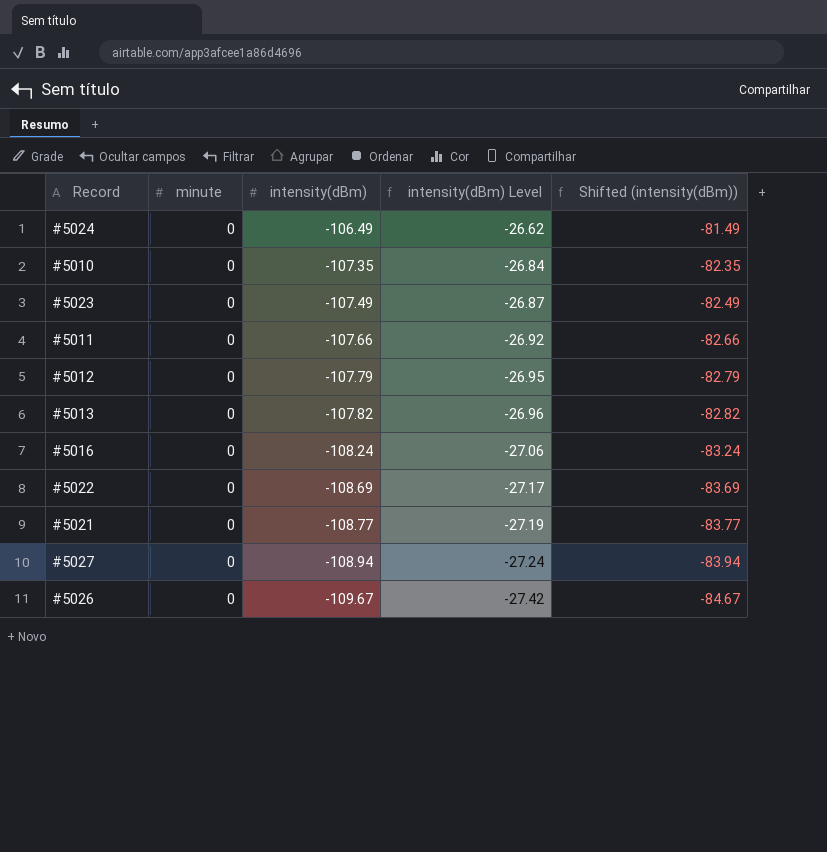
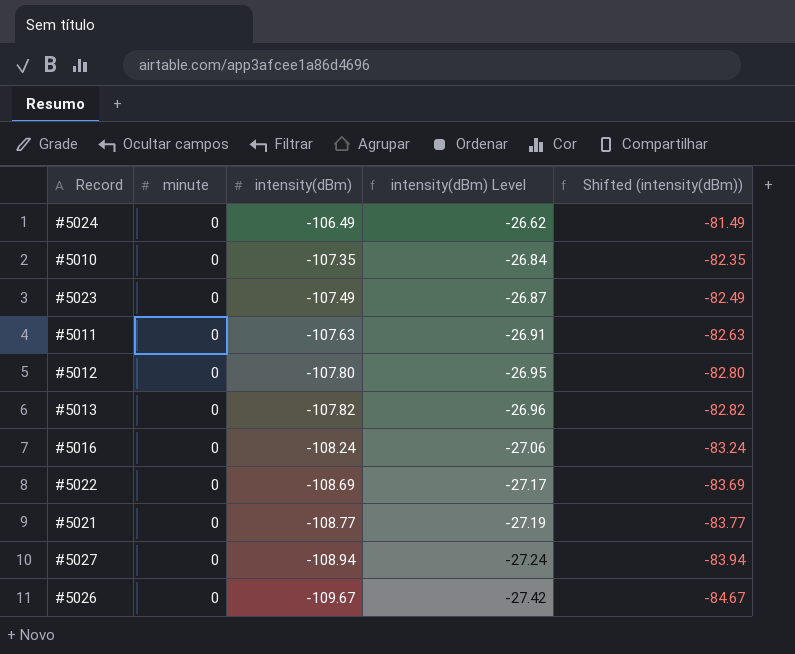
#5011 | intensity(dBm): -107.66 -> -107.63
#5011 | intensity(dBm) Level: -26.92 -> -26.91
#5011 | Shifted (intensity(dBm)): -82.66 -> -82.63
#5012 | intensity(dBm): -107.79 -> -107.80
#5012 | Shifted (intensity(dBm)): -82.79 -> -82.80

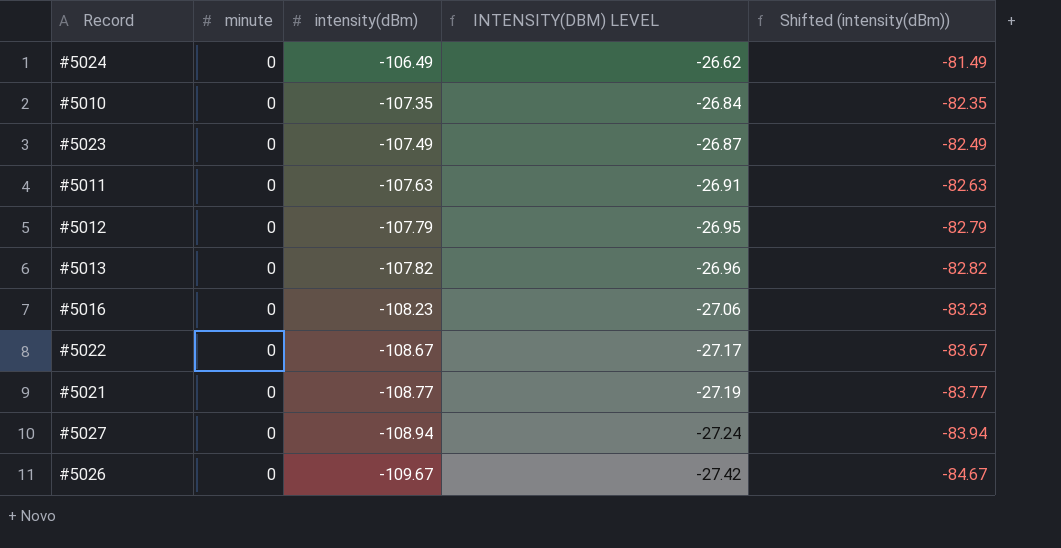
column name: intensity(dBm) Level -> INTENSITY(DBM) LEVEL
#5012 | intensity(dBm): -107.80 -> -107.79
#5012 | Shifted (intensity(dBm)): -82.80 -> -82.79
#5016 | intensity(dBm): -108.24 -> -108.23
#5016 | Shifted (intensity(dBm)): -83.24 -> -83.23
#5022 | intensity(dBm): -108.69 -> -108.67
#5022 | Shifted (intensity(dBm)): -83.69 -> -83.67

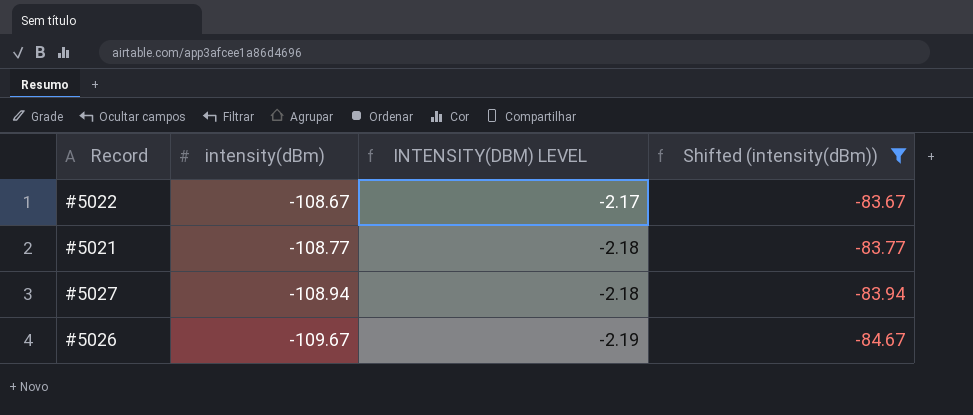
filter: none -> Shifted (intensity(dBm)) <= -83.67
column minute | position: 2 -> none
column INTENSITY(DBM) LEVEL | formula: [intensity(dBm)] * 0.25 -> [intensity(dBm)] * 0.02

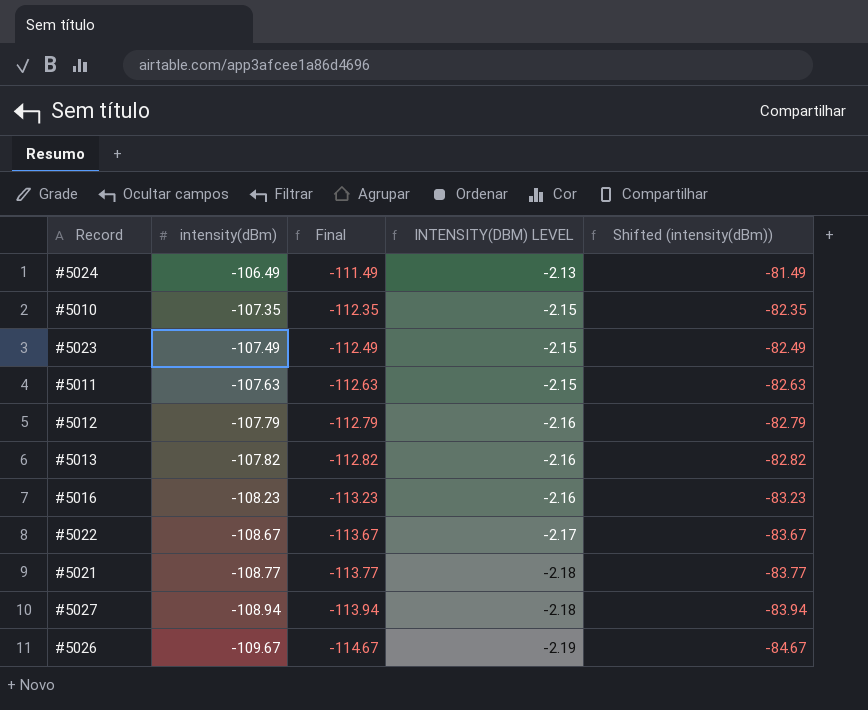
filter: Shifted (intensity(dBm)) <= -83.67 -> none
column Final | formula: none -> [intensity(dBm)] - 5

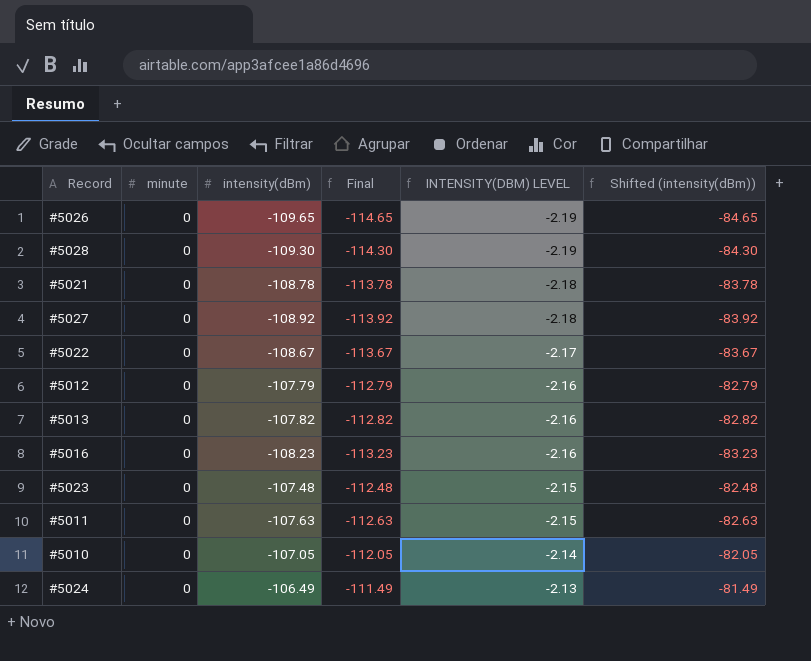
row order: intensity(dBm) descending -> INTENSITY(DBM) LEVEL ascending
column minute | position: none -> 2
#5026 | intensity(dBm): -109.67 -> -109.65
#5026 | Final: -114.67 -> -114.65
#5026 | Shifted (intensity(dBm)): -84.67 -> -84.65
row #5028: none -> 0 | -109.30 | -114.30 | -2.19 | -84.30
#5021 | intensity(dBm): -108.77 -> -108.78
#5021 | Final: -113.77 -> -113.78
#5021 | Shifted (intensity(dBm)): -83.77 -> -83.78
#5027 | intensity(dBm): -108.94 -> -108.92
#5027 | Final: -113.94 -> -113.92
#5027 | Shifted (intensity(dBm)): -83.94 -> -83.92
#5023 | intensity(dBm): -107.49 -> -107.48
#5023 | Final: -112.49 -> -112.48
#5023 | Shifted (intensity(dBm)): -82.49 -> -82.48
#5010 | intensity(dBm): -107.35 -> -107.05
#5010 | Final: -112.35 -> -112.05
#5010 | INTENSITY(DBM) LEVEL: -2.15 -> -2.14
#5010 | Shifted (intensity(dBm)): -82.35 -> -82.05

